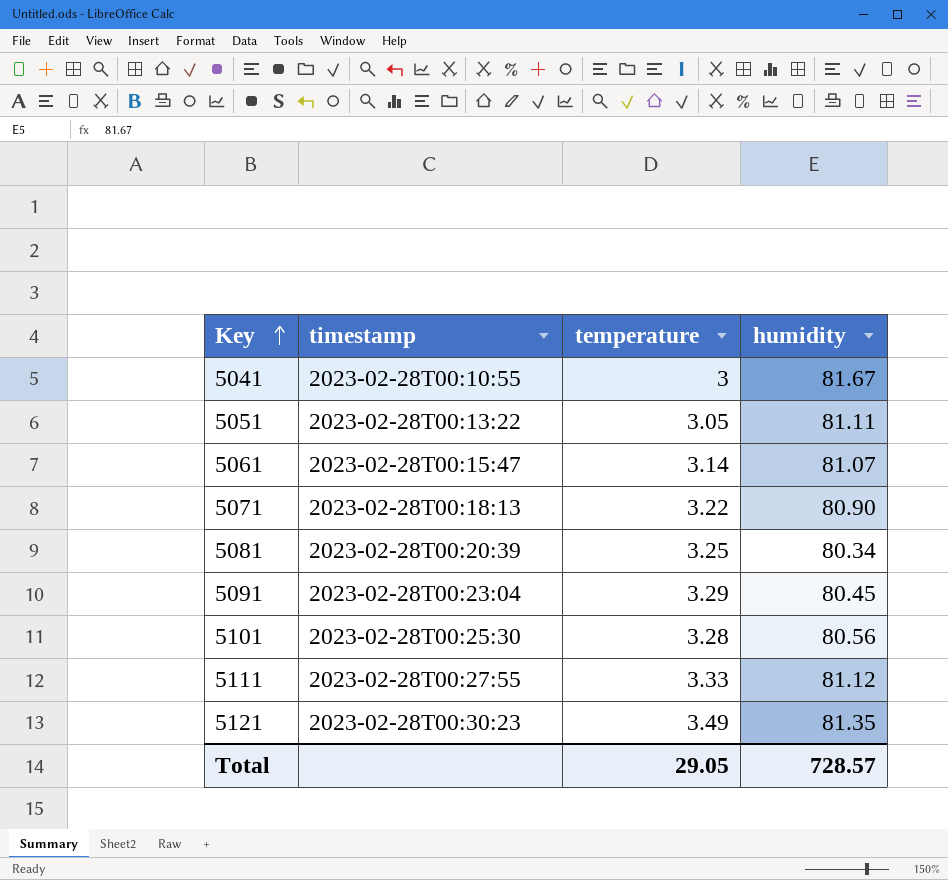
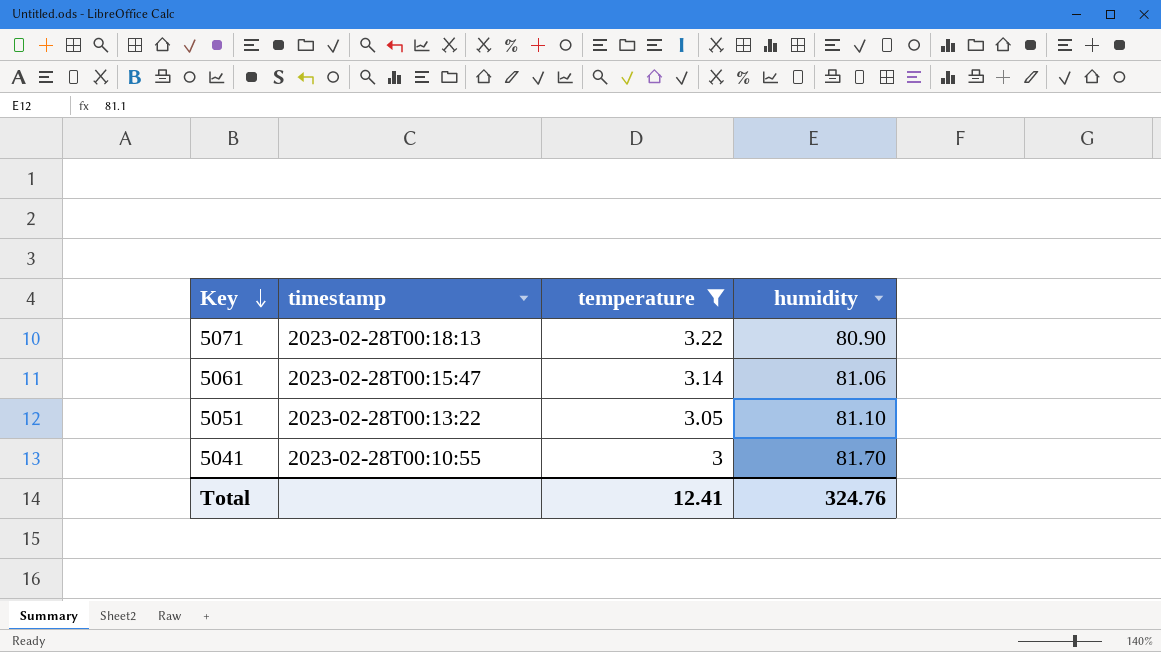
filter: none -> temperature <= 3.22
row order: Key ascending -> Key descending
5061 | humidity: 81.07 -> 81.06
5051 | humidity: 81.11 -> 81.10
5041 | humidity: 81.67 -> 81.70
Total | temperature: 29.05 -> 12.41
Total | humidity: 728.57 -> 324.76

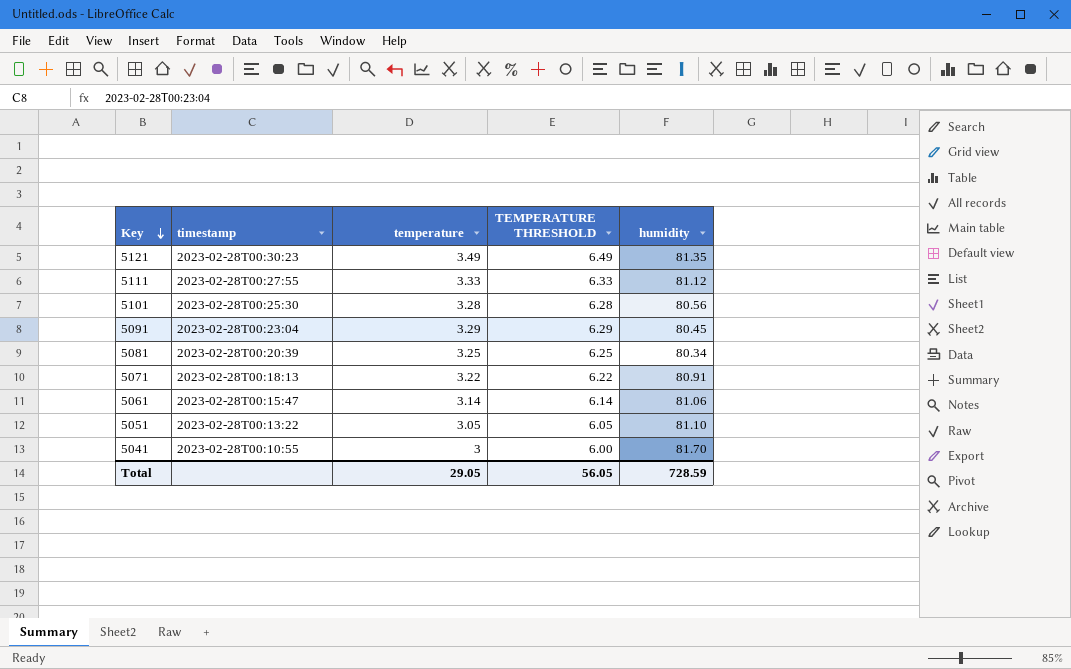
filter: temperature <= 3.22 -> none
column TEMPERATURE THRESHOLD | formula: none -> [temperature] + 3
5071 | humidity: 80.90 -> 80.91
Total | temperature: 12.41 -> 29.05
Total | humidity: 324.76 -> 728.59

